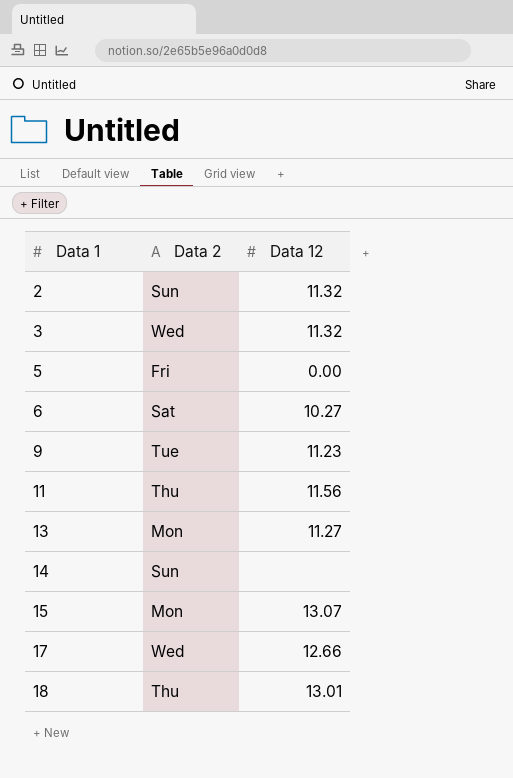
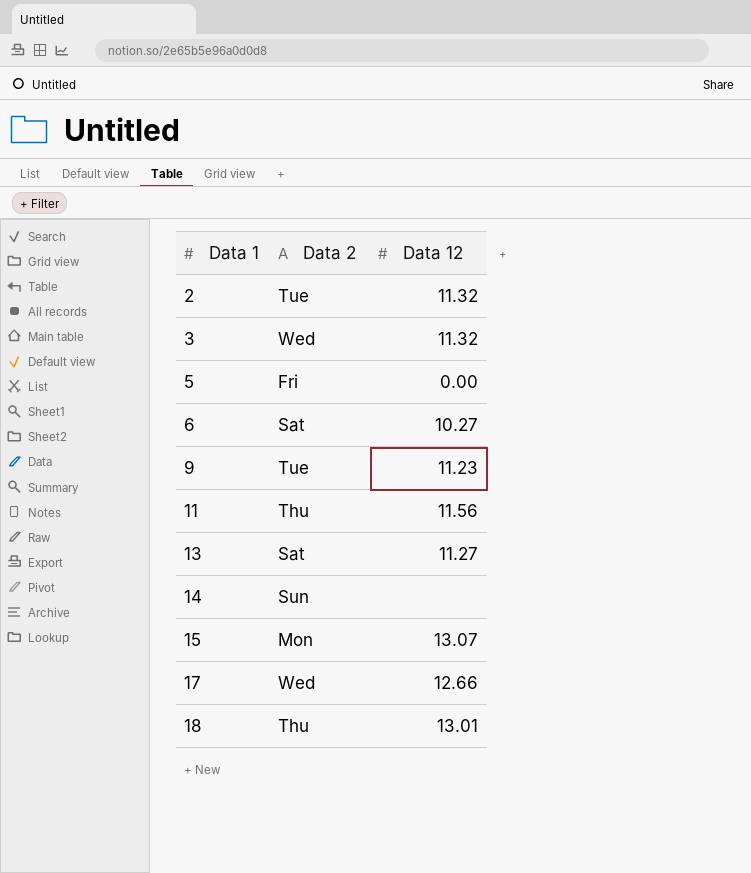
2 | Data 2: Sun -> Tue
13 | Data 2: Mon -> Sat

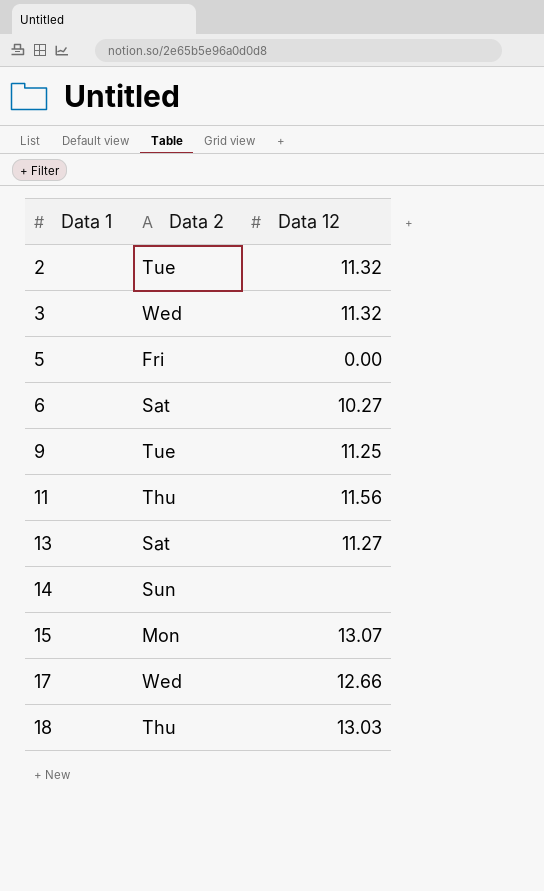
9 | Data 12: 11.23 -> 11.25
18 | Data 12: 13.01 -> 13.03

